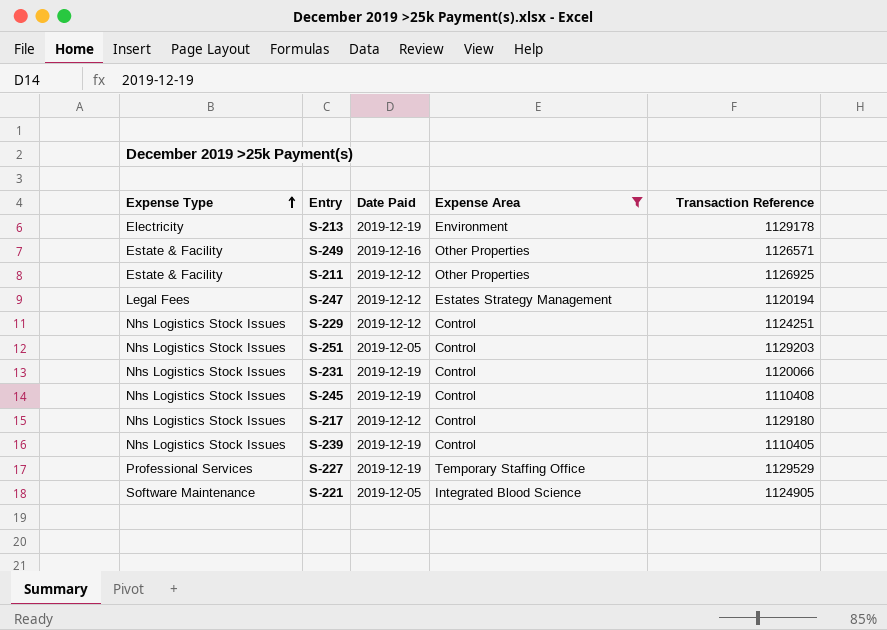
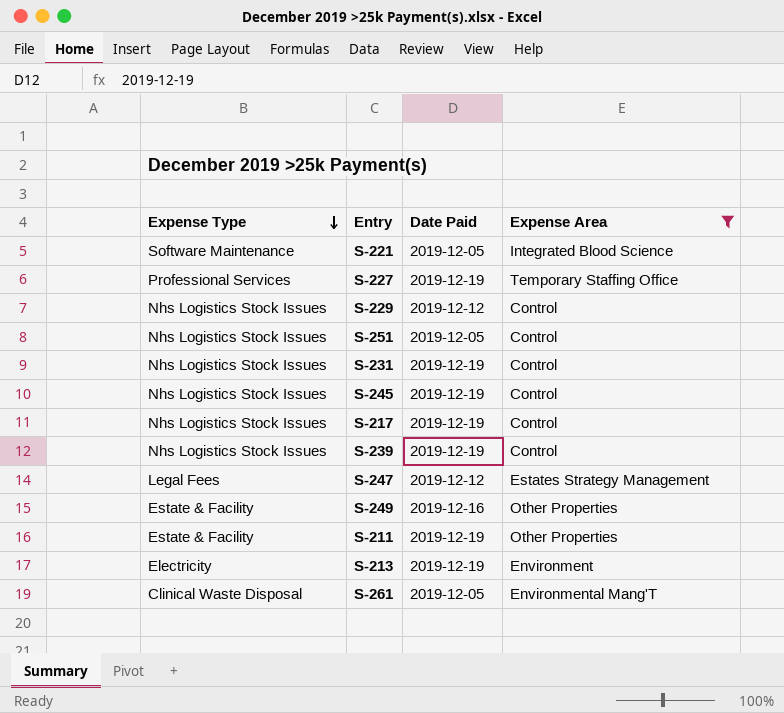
row order: Expense Type ascending -> Expense Type descending
column Transaction Reference | position: 5 -> none
S-217 | Date Paid: 2019-12-12 -> 2019-12-19
S-211 | Date Paid: 2019-12-12 -> 2019-12-19
row S-261: none -> Clinical Waste Disposal | 2019-12-05 | Environmental Mang'T

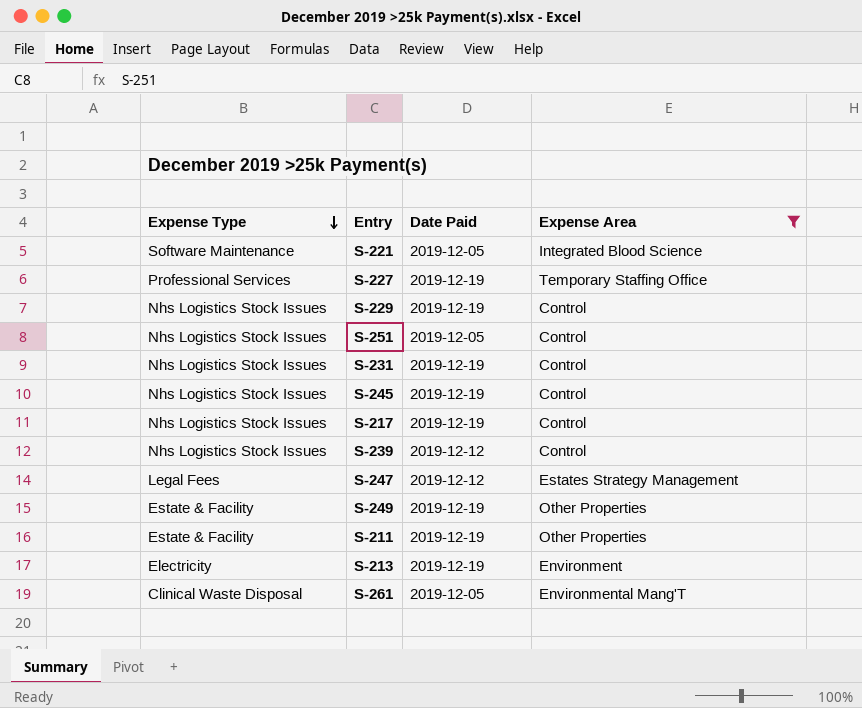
S-229 | Date Paid: 2019-12-12 -> 2019-12-19
S-239 | Date Paid: 2019-12-19 -> 2019-12-12
S-249 | Date Paid: 2019-12-16 -> 2019-12-19

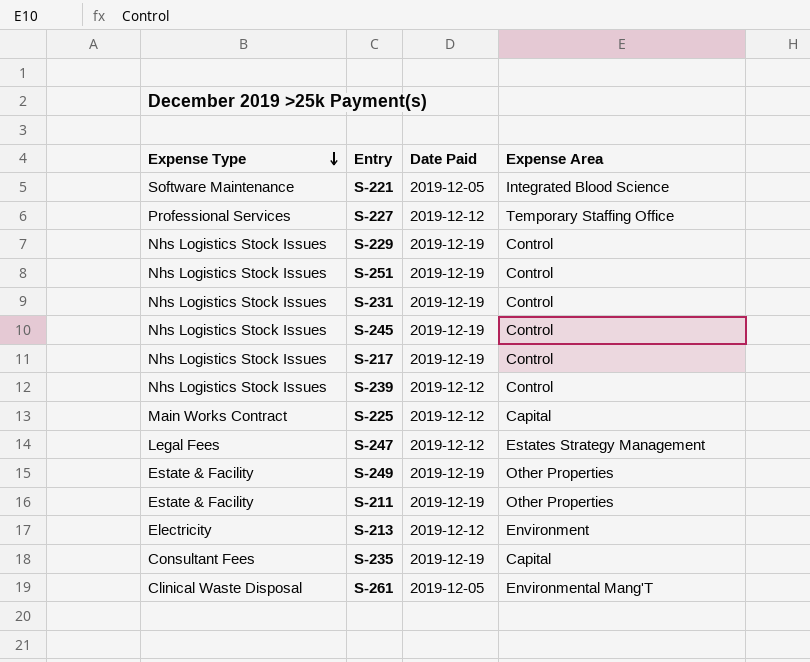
filter: Expense Area != Capital -> none
S-227 | Date Paid: 2019-12-19 -> 2019-12-12
S-251 | Date Paid: 2019-12-05 -> 2019-12-19
S-213 | Date Paid: 2019-12-19 -> 2019-12-12

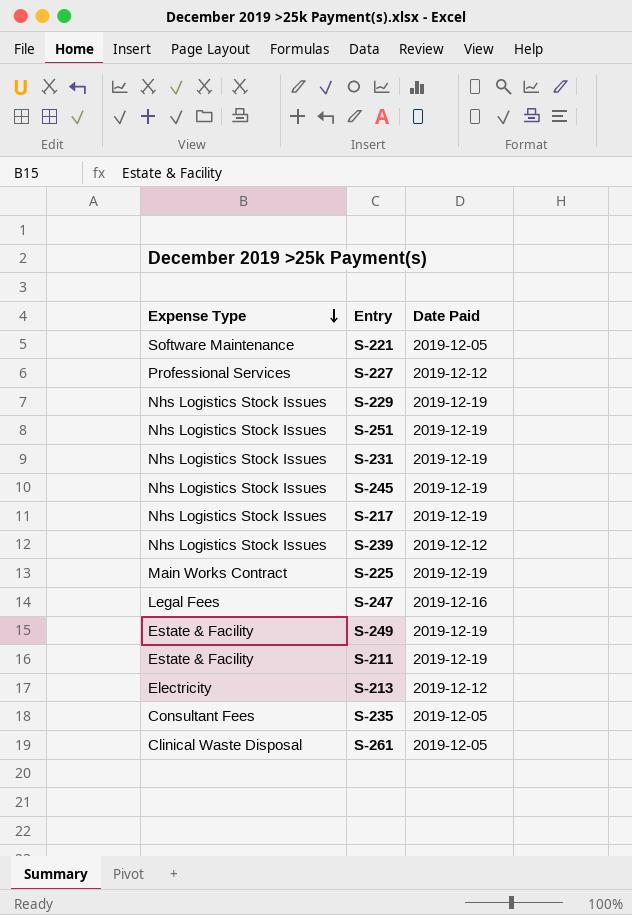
column Expense Area | position: 4 -> none
S-225 | Date Paid: 2019-12-12 -> 2019-12-19
S-247 | Date Paid: 2019-12-12 -> 2019-12-16
S-235 | Date Paid: 2019-12-19 -> 2019-12-05

